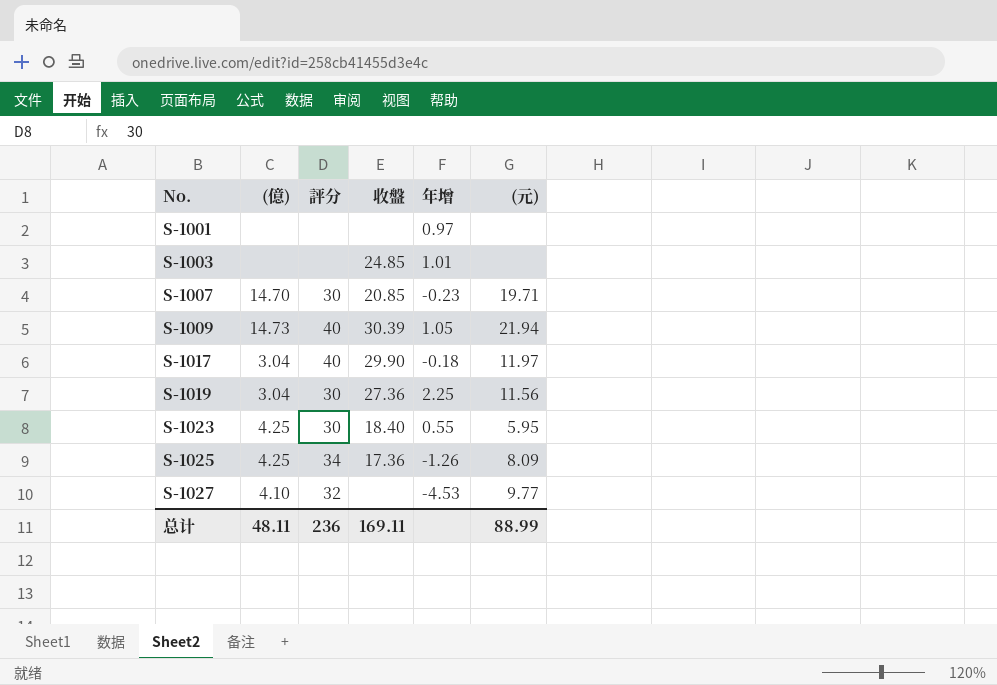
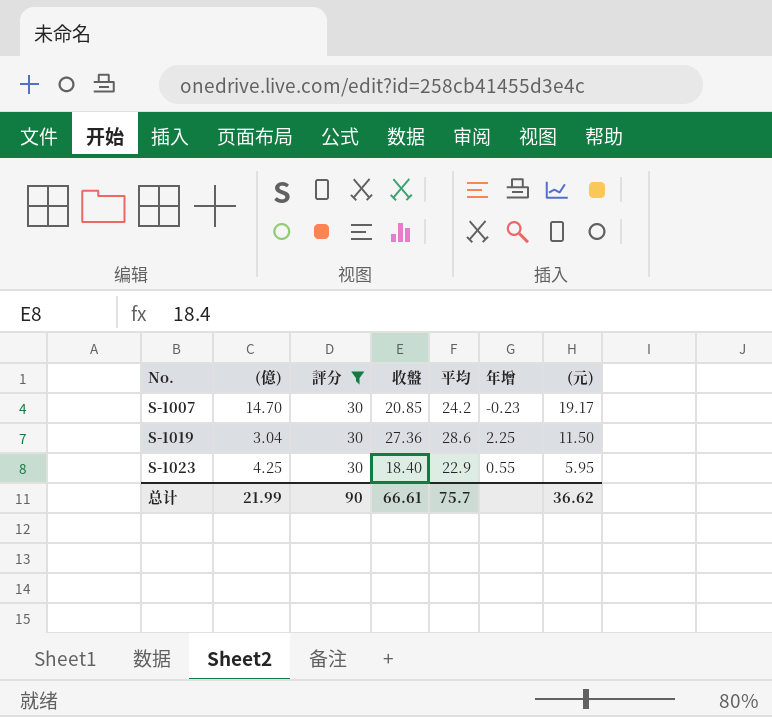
filter: none -> 評分 = 30
column 平均 | position: none -> 5
S-1007 | (元): 19.71 -> 19.17
S-1019 | (元): 11.56 -> 11.50
总计 | (億): 48.11 -> 21.99
总计 | 評分: 236 -> 90
总计 | 收盤: 169.11 -> 66.61
总计 | (元): 88.99 -> 36.62

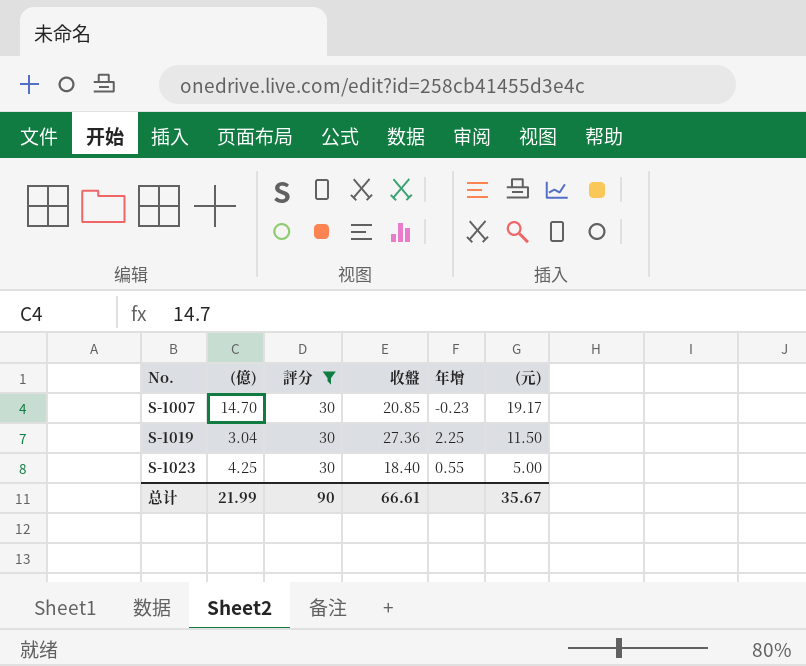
column 平均 | position: 5 -> none
S-1023 | (元): 5.95 -> 5.00
总计 | (元): 36.62 -> 35.67

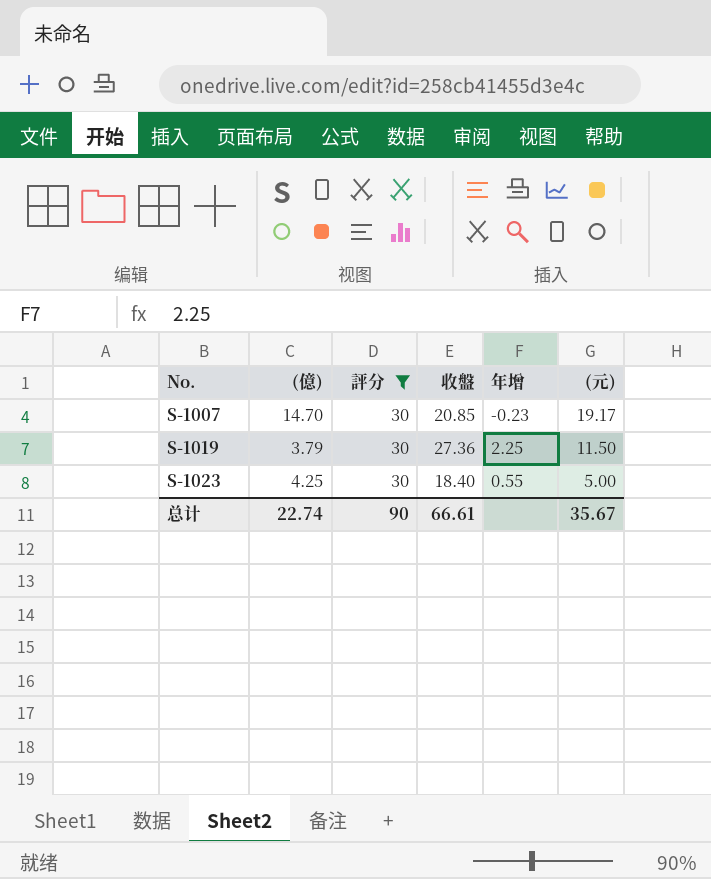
S-1019 | (億): 3.04 -> 3.79
总计 | (億): 21.99 -> 22.74

